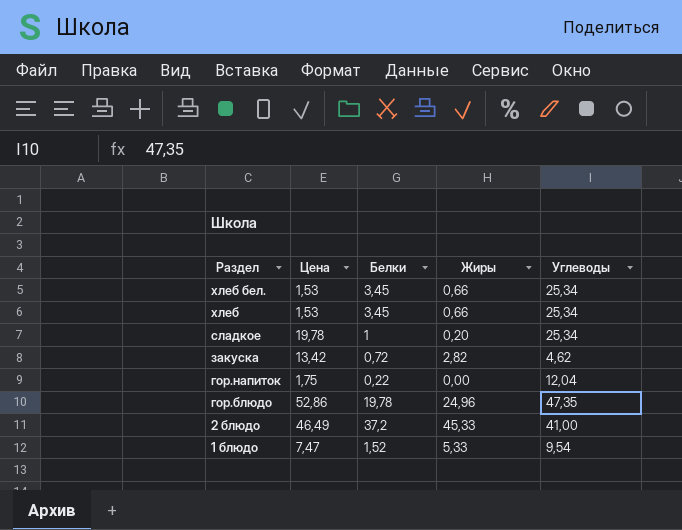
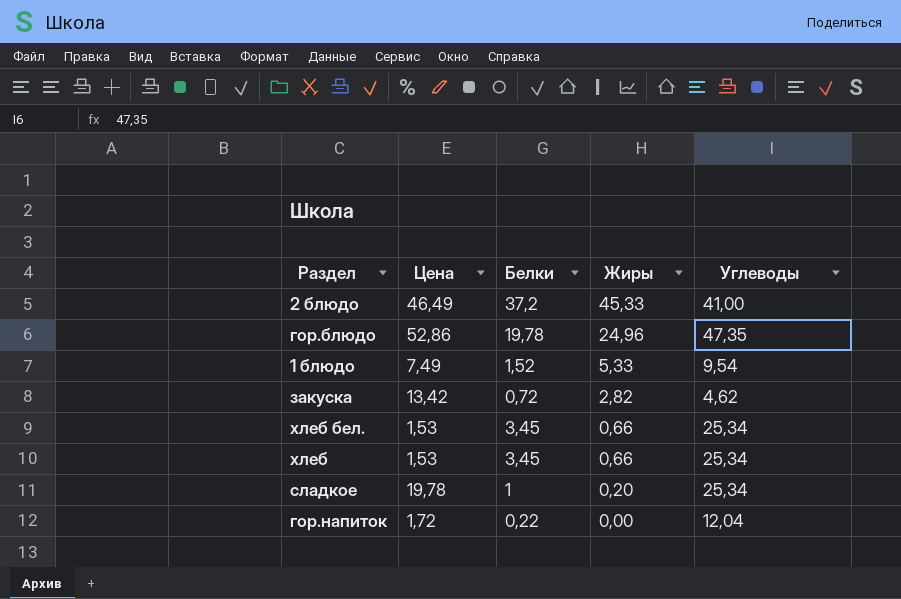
row order: Раздел descending -> Жиры descending
1 блюдо | Цена: 7,47 -> 7,49
гор.напиток | Цена: 1,75 -> 1,72

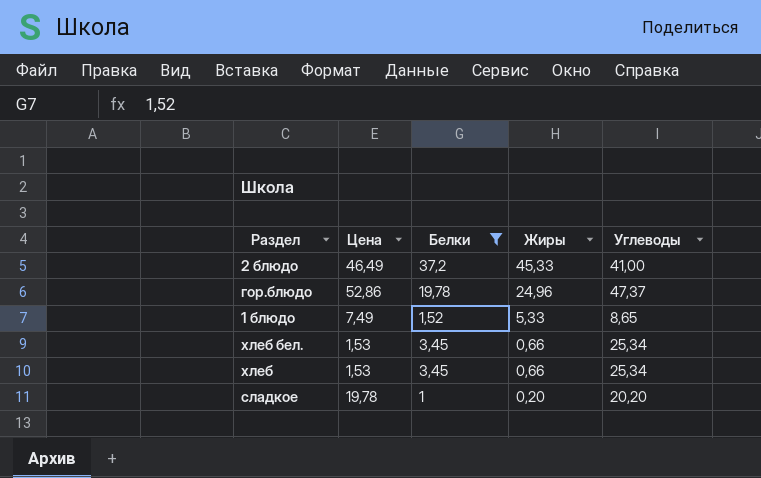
filter: none -> Белки >= 1
гор.блюдо | Углеводы: 47,35 -> 47,37
1 блюдо | Углеводы: 9,54 -> 8,65
сладкое | Углеводы: 25,34 -> 20,20

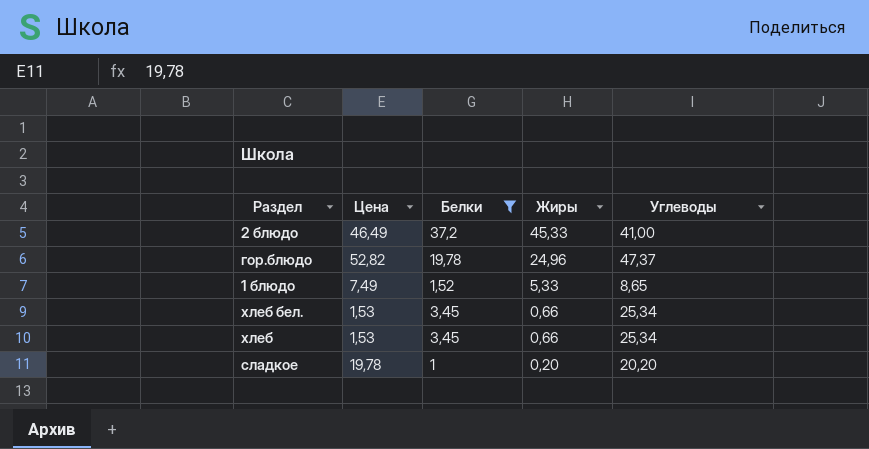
гор.блюдо | Цена: 52,86 -> 52,82

